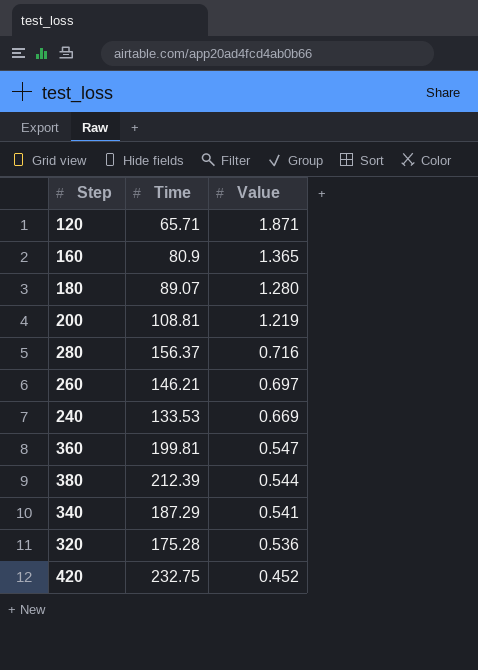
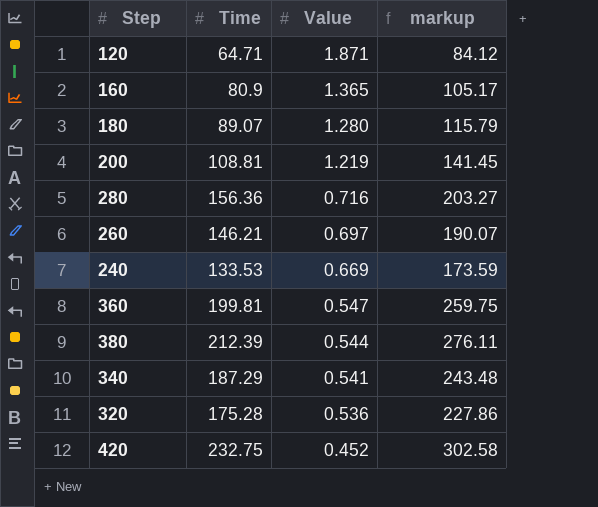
column markup | formula: none -> [Time] * 1.3
120 | Time: 65.71 -> 64.71
280 | Time: 156.37 -> 156.36

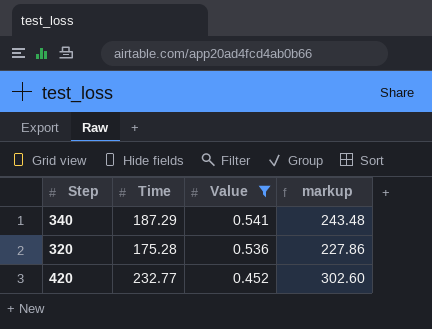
filter: none -> Value <= 0.541
420 | Time: 232.75 -> 232.77
420 | markup: 302.58 -> 302.60

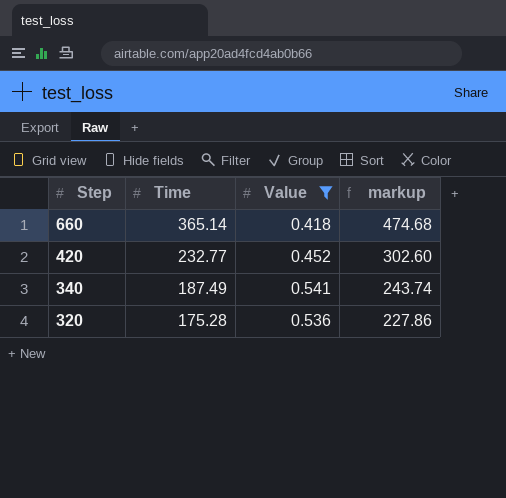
row order: Value descending -> Step descending
row 660: none -> 365.14 | 0.418 | 474.68
340 | Time: 187.29 -> 187.49
340 | markup: 243.48 -> 243.74

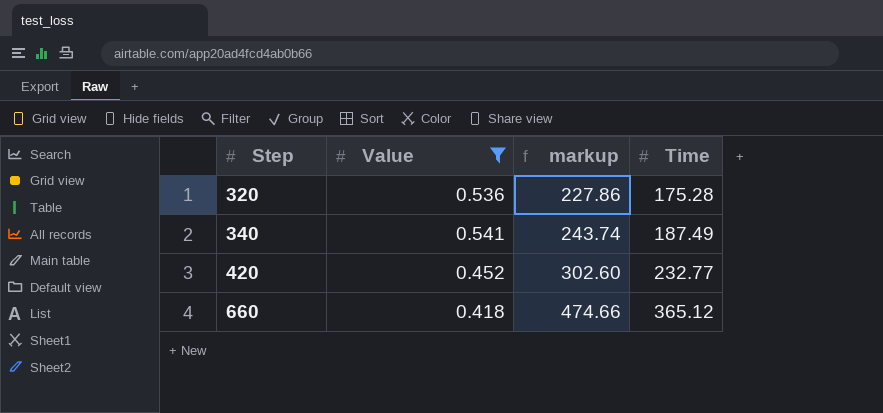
row order: Step descending -> Step ascending
column Time | position: 2 -> 4
660 | markup: 474.68 -> 474.66
660 | Time: 365.14 -> 365.12

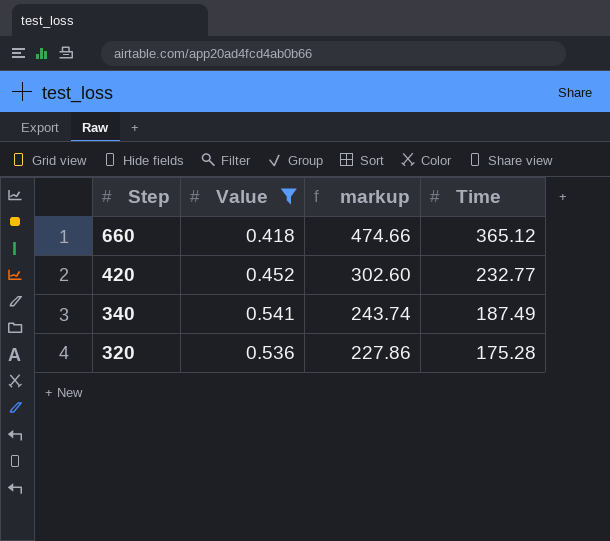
row order: Step ascending -> Step descending

